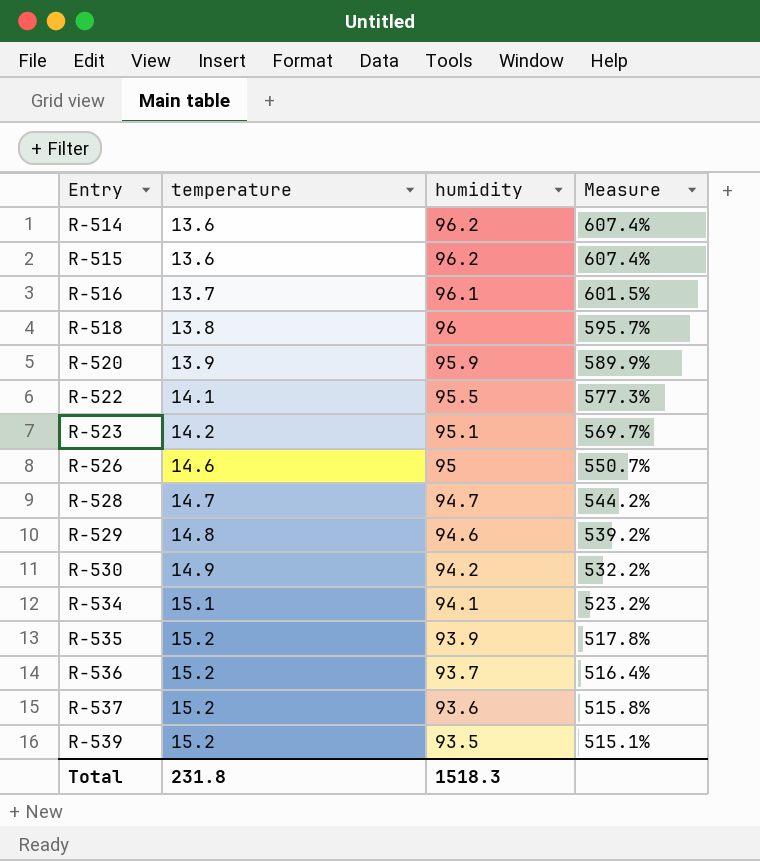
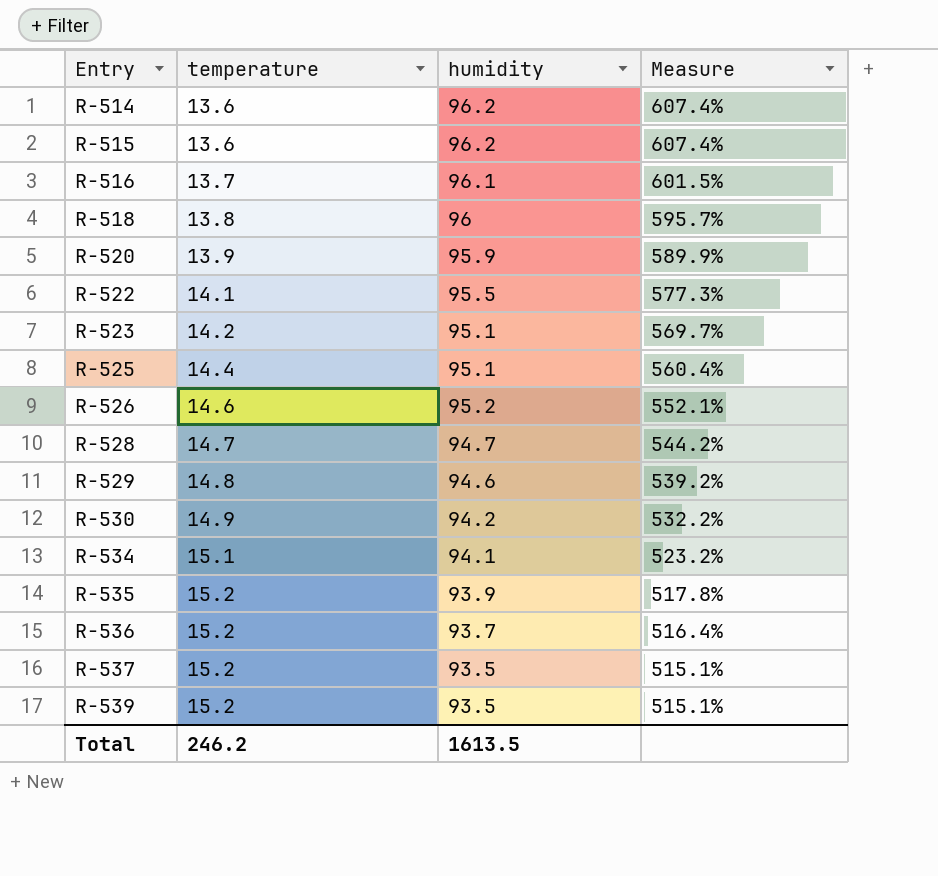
row R-525: none -> 14.4 | 95.1 | 560.4%
R-526 | humidity: 95 -> 95.2
R-526 | Measure: 550.7% -> 552.1%
R-537 | humidity: 93.6 -> 93.5
R-537 | Measure: 515.8% -> 515.1%
Total | temperature: 231.8 -> 246.2
Total | humidity: 1518.3 -> 1613.5

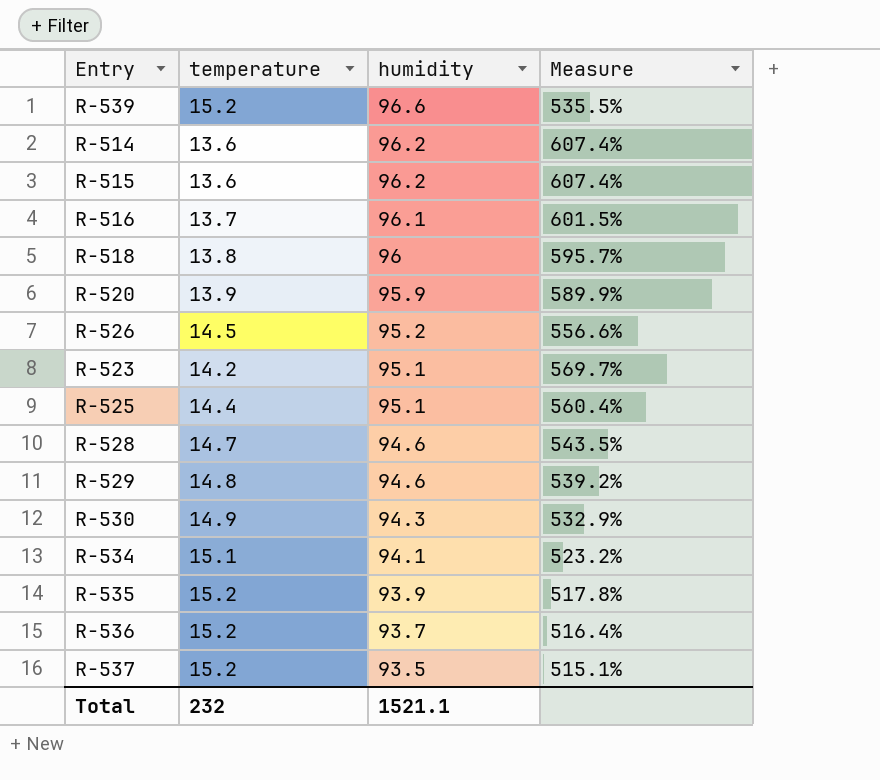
row order: Entry ascending -> humidity descending
row R-522: 14.1 | 95.5 | 577.3% -> none
R-539 | humidity: 93.5 -> 96.6
R-539 | Measure: 515.1% -> 535.5%
R-526 | temperature: 14.6 -> 14.5
R-526 | Measure: 552.1% -> 556.6%
R-528 | humidity: 94.7 -> 94.6
R-528 | Measure: 544.2% -> 543.5%
R-530 | humidity: 94.2 -> 94.3
R-530 | Measure: 532.2% -> 532.9%
Total | temperature: 246.2 -> 232
Total | humidity: 1613.5 -> 1521.1

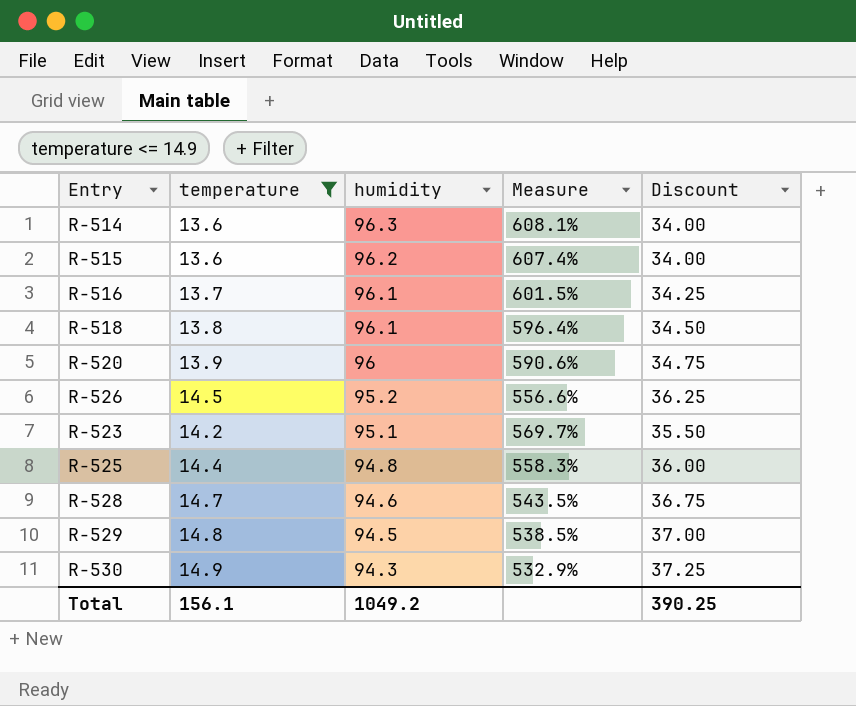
filter: none -> temperature <= 14.9
column Discount | formula: none -> [temperature] * 2.5
R-514 | humidity: 96.2 -> 96.3
R-514 | Measure: 607.4% -> 608.1%
R-518 | humidity: 96 -> 96.1
R-518 | Measure: 595.7% -> 596.4%
R-520 | humidity: 95.9 -> 96
R-520 | Measure: 589.9% -> 590.6%
R-525 | humidity: 95.1 -> 94.8
R-525 | Measure: 560.4% -> 558.3%
R-529 | humidity: 94.6 -> 94.5
R-529 | Measure: 539.2% -> 538.5%
Total | temperature: 232 -> 156.1
Total | humidity: 1521.1 -> 1049.2

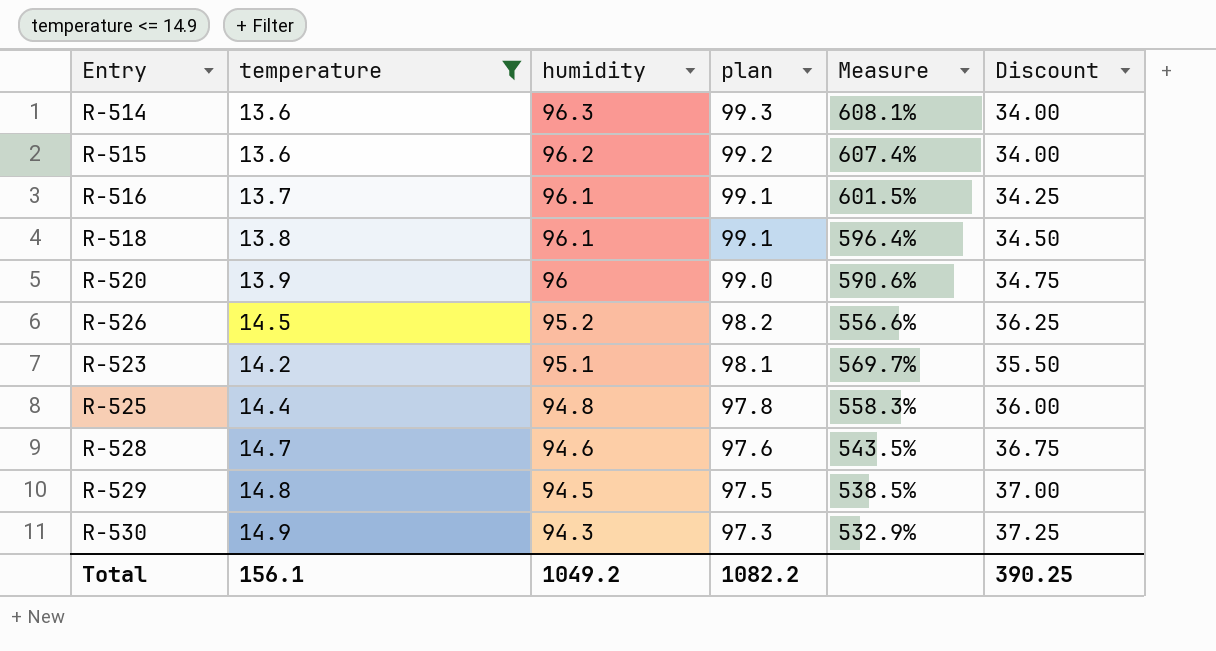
column plan | formula: none -> [humidity] + 3

